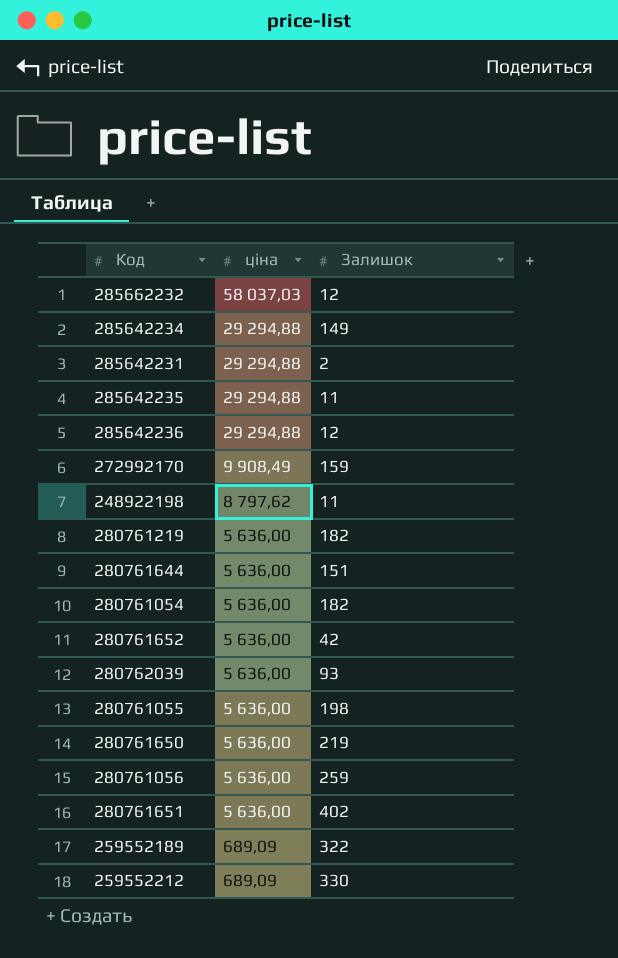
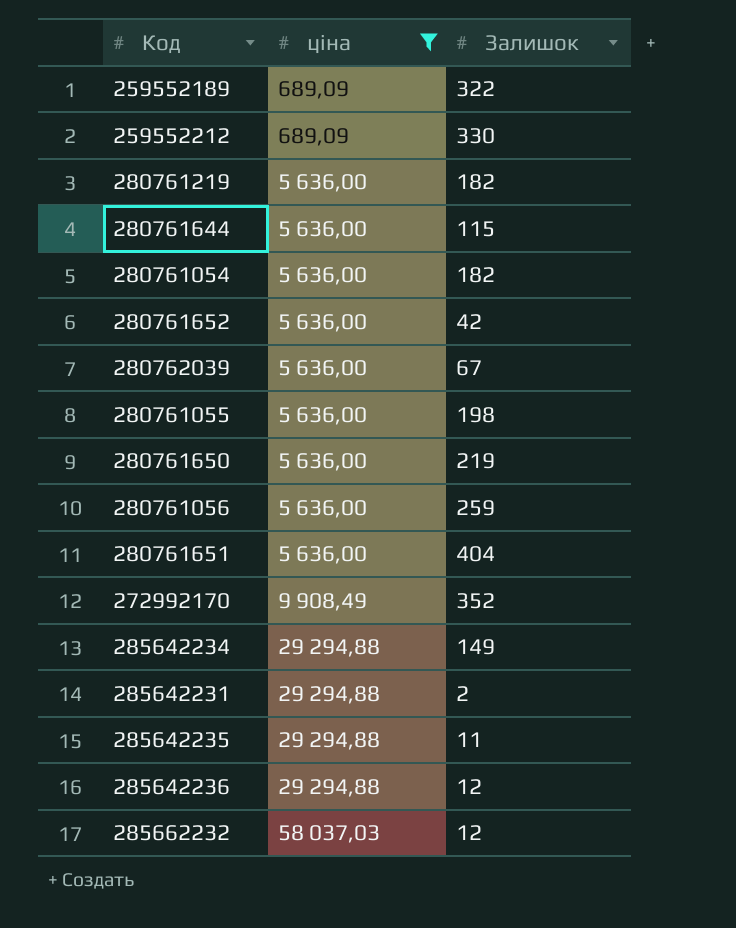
filter: none -> ціна != 8 797,62
row order: ціна descending -> ціна ascending
280761644 | Залишок: 151 -> 115
280762039 | Залишок: 93 -> 67
280761651 | Залишок: 402 -> 404
272992170 | Залишок: 159 -> 352

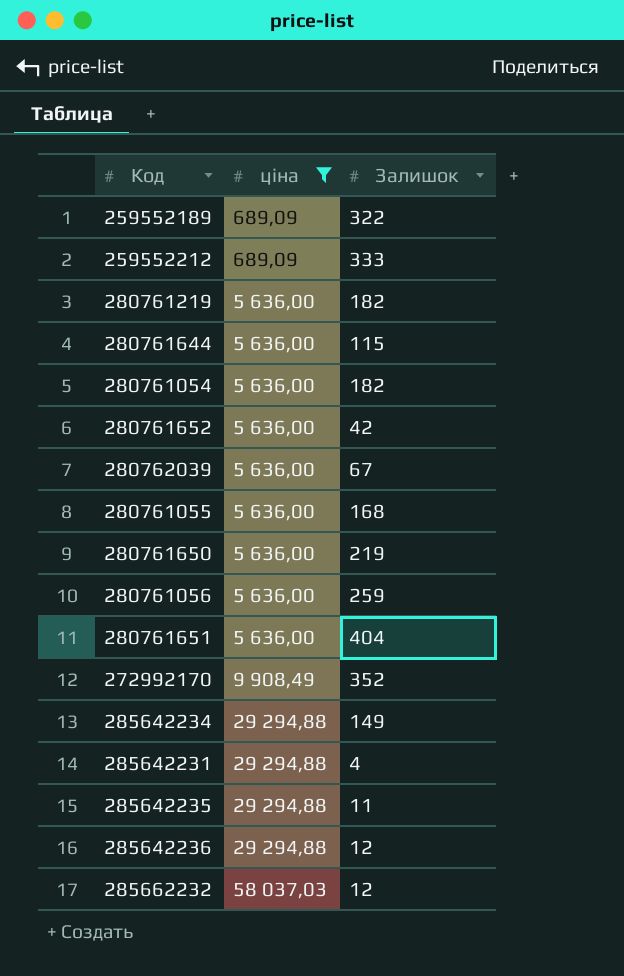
259552212 | Залишок: 330 -> 333
280761055 | Залишок: 198 -> 168
285642231 | Залишок: 2 -> 4

